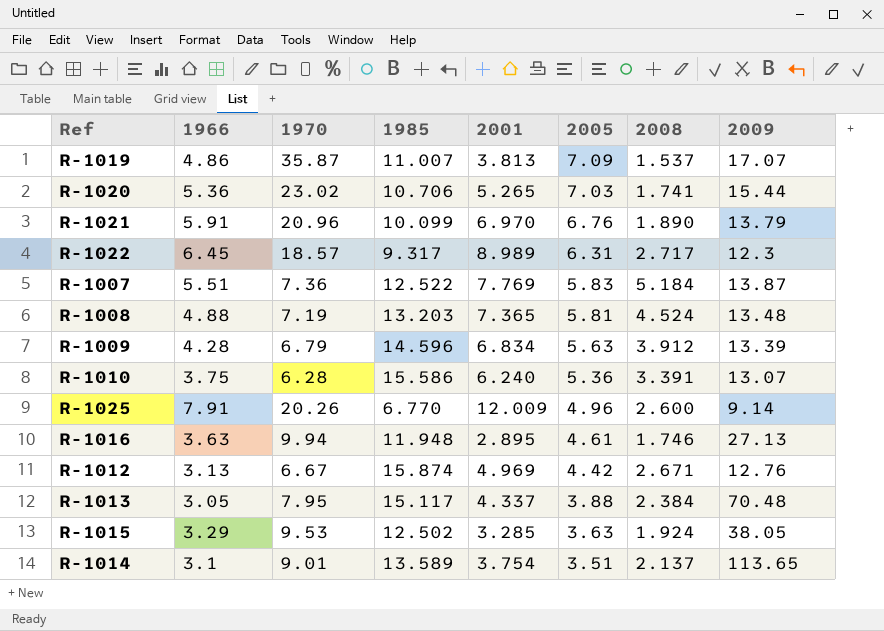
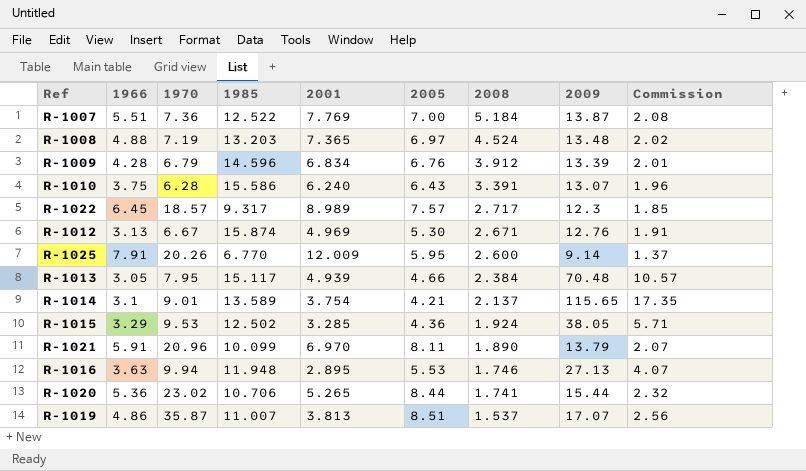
row order: 2005 descending -> 2008 descending
column Commission | formula: none -> [2009] * 0.15
R-1007 | 2005: 5.83 -> 7.00
R-1008 | 2005: 5.81 -> 6.97
R-1009 | 2005: 5.63 -> 6.76
R-1010 | 2005: 5.36 -> 6.43
R-1022 | 2005: 6.31 -> 7.57
R-1012 | 2005: 4.42 -> 5.30
R-1025 | 2005: 4.96 -> 5.95
R-1013 | 2001: 4.337 -> 4.939
R-1013 | 2005: 3.88 -> 4.66
R-1014 | 2005: 3.51 -> 4.21
R-1014 | 2009: 113.65 -> 115.65
R-1015 | 2005: 3.63 -> 4.36
R-1021 | 2005: 6.76 -> 8.11
R-1016 | 2005: 4.61 -> 5.53
R-1020 | 2005: 7.03 -> 8.44
R-1019 | 2005: 7.09 -> 8.51

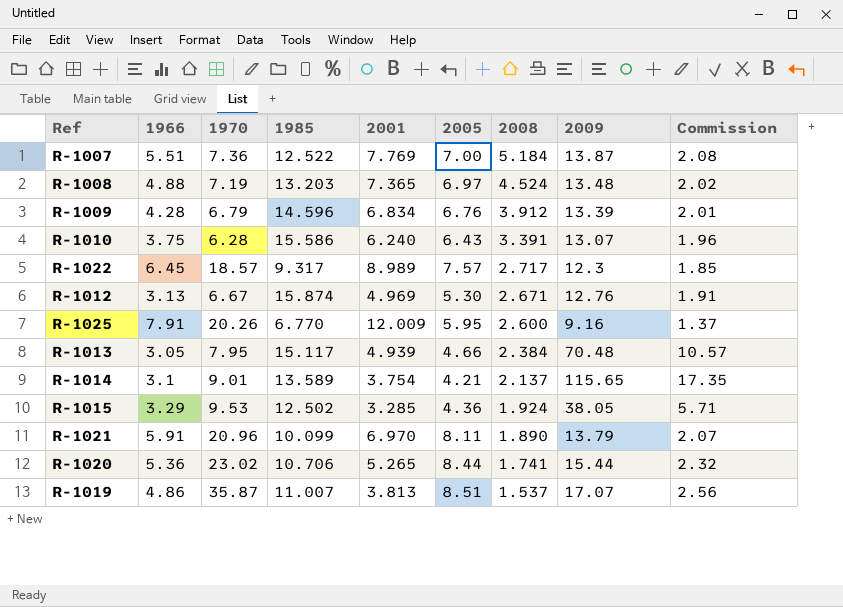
row R-1016: 3.63 | 9.94 | 11.948 | 2.895 | 5.53 | 1.746 | 27.13 | 4.07 -> none
R-1025 | 2009: 9.14 -> 9.16

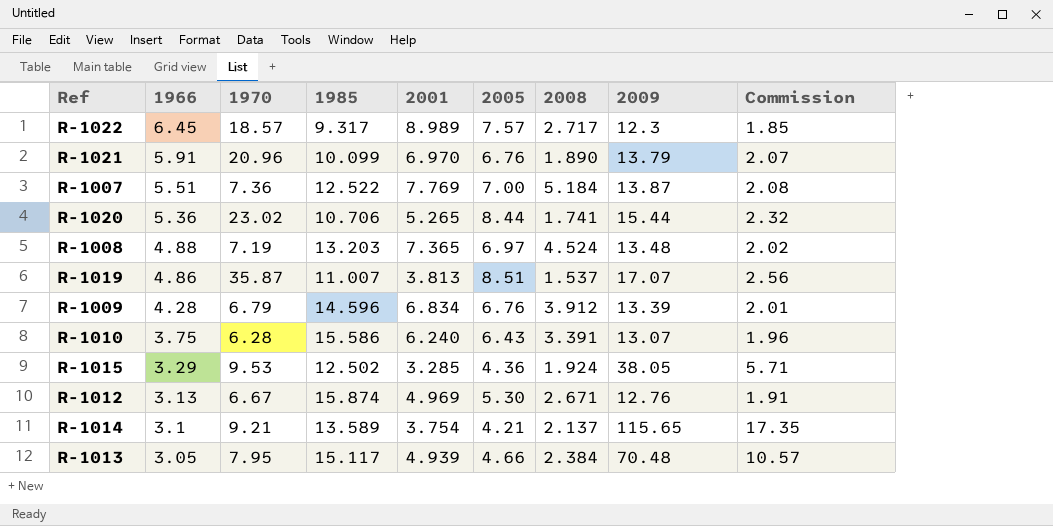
row order: 2008 descending -> 1966 descending
row R-1025: 7.91 | 20.26 | 6.770 | 12.009 | 5.95 | 2.600 | 9.16 | 1.37 -> none
R-1021 | 2005: 8.11 -> 6.76
R-1014 | 1970: 9.01 -> 9.21

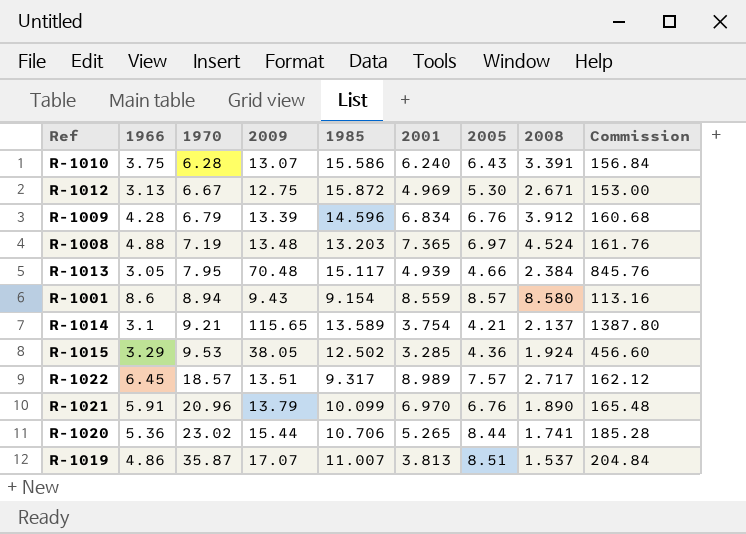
row order: 1966 descending -> 1970 ascending
column 2009 | position: 8 -> 4
column Commission | formula: [2009] * 0.15 -> [2009] * 12
row R-1007: 5.51 | 7.36 | 12.522 | 7.769 | 7.00 | 5.184 | 13.87 | 2.08 -> none
R-1012 | 2009: 12.76 -> 12.75
R-1012 | 1985: 15.874 -> 15.872
row R-1001: none -> 8.6 | 8.94 | 9.43 | 9.154 | 8.559 | 8.57 | 8.580 | 113.16
R-1022 | 2009: 12.3 -> 13.51

